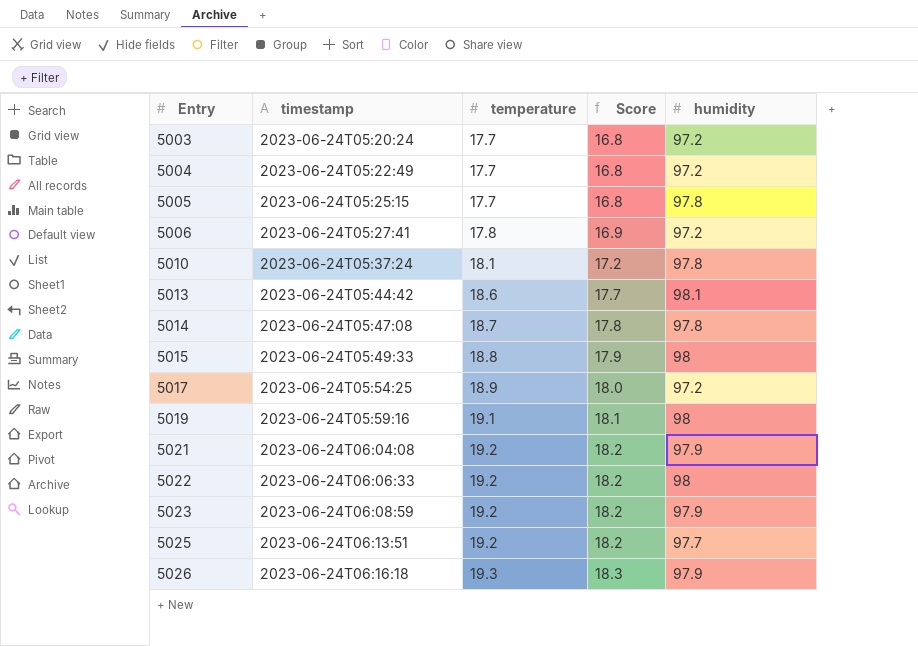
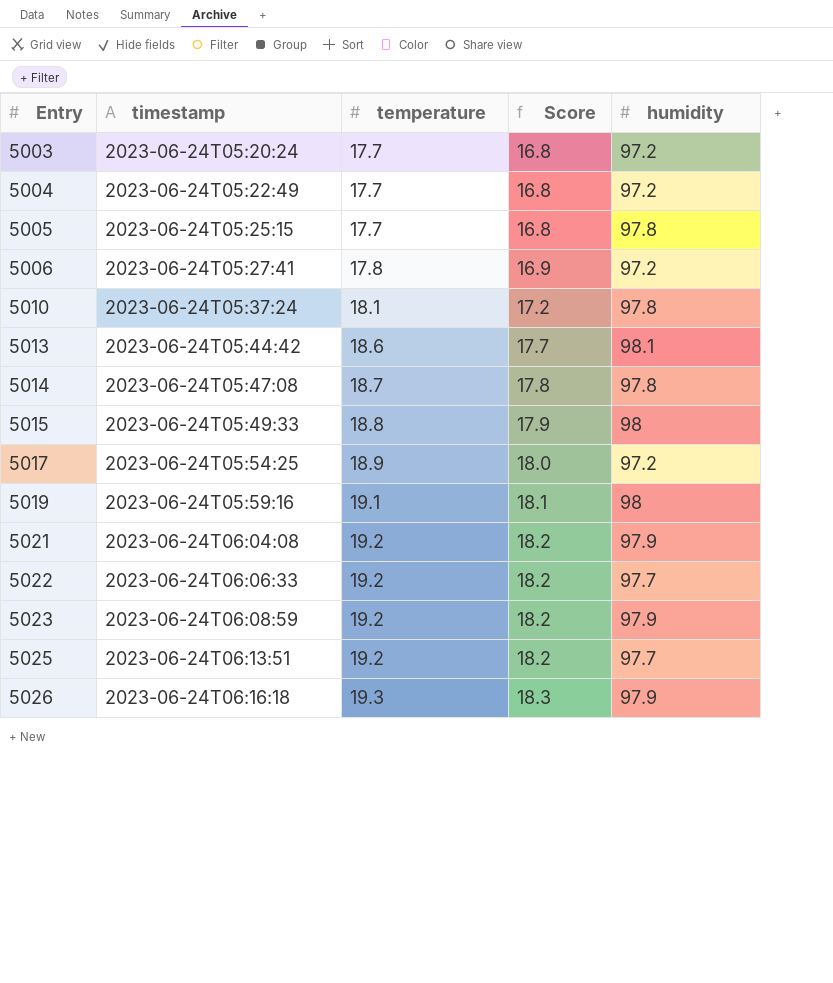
5022 | humidity: 98 -> 97.7

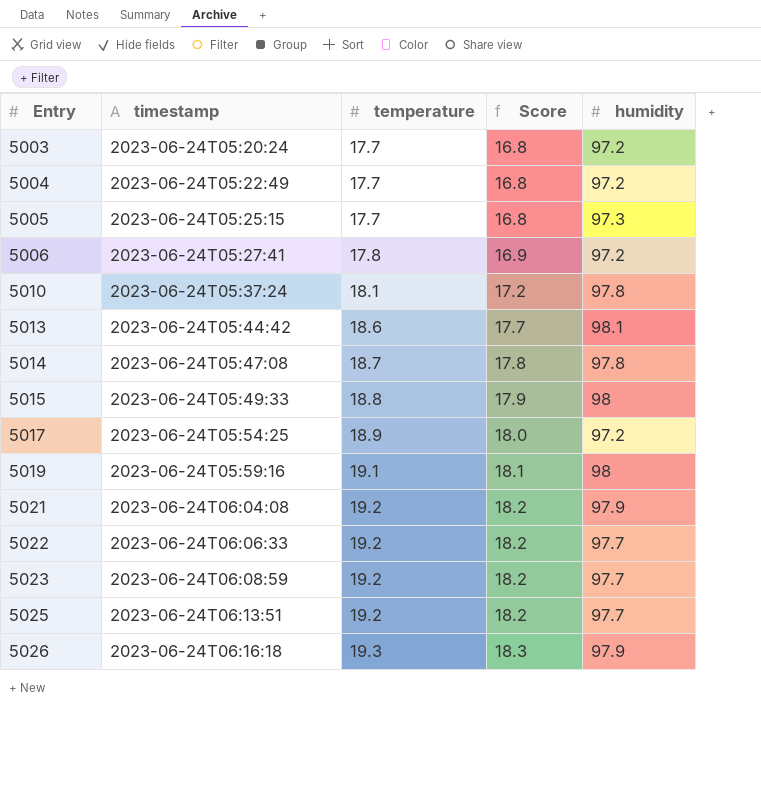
5005 | humidity: 97.8 -> 97.3
5023 | humidity: 97.9 -> 97.7

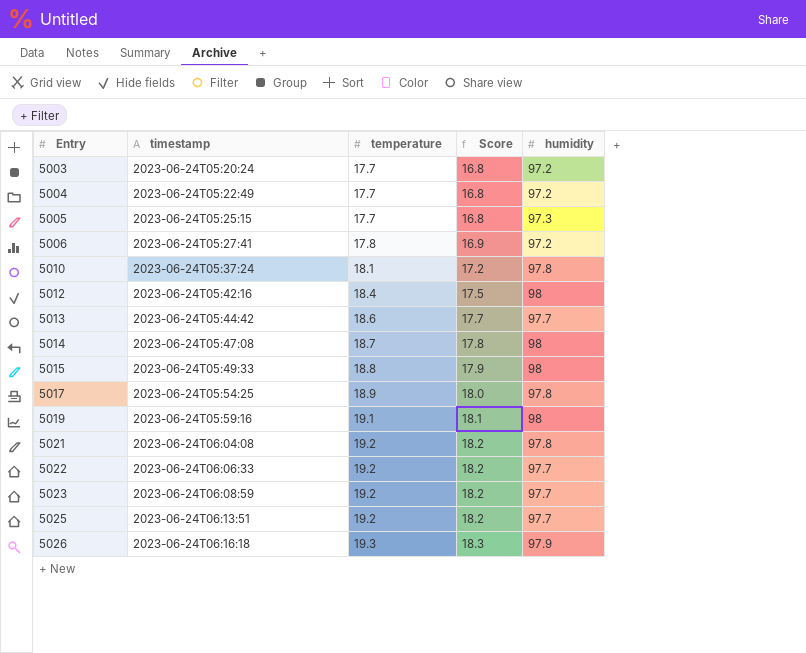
row 5012: none -> 2023-06-24T05:42:16 | 18.4 | 17.5 | 98
5013 | humidity: 98.1 -> 97.7
5014 | humidity: 97.8 -> 98
5017 | humidity: 97.2 -> 97.8
5021 | humidity: 97.9 -> 97.8

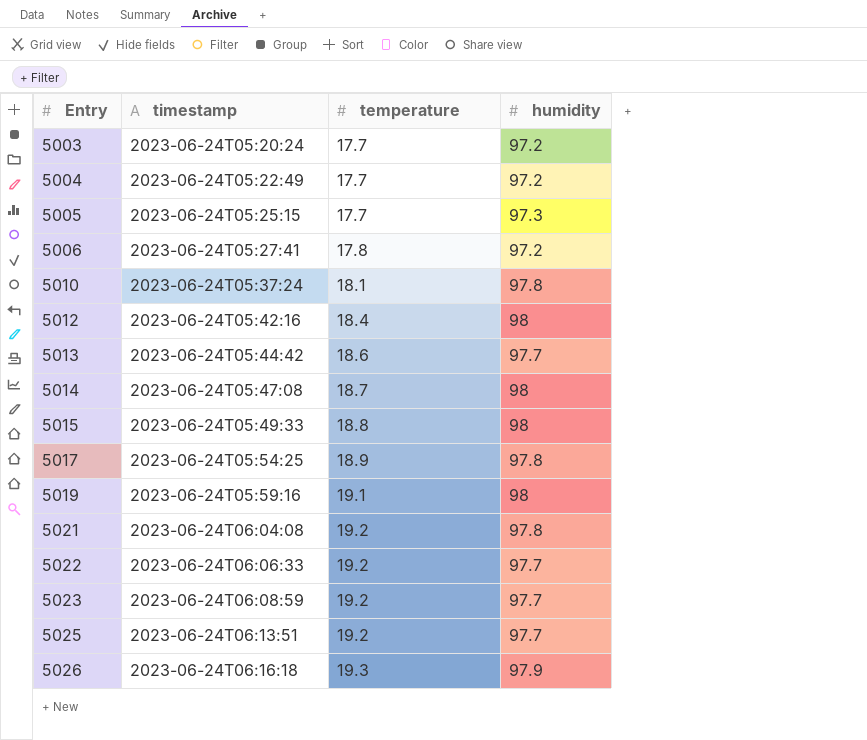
column Score | formula: [temperature] * 0.95 -> none

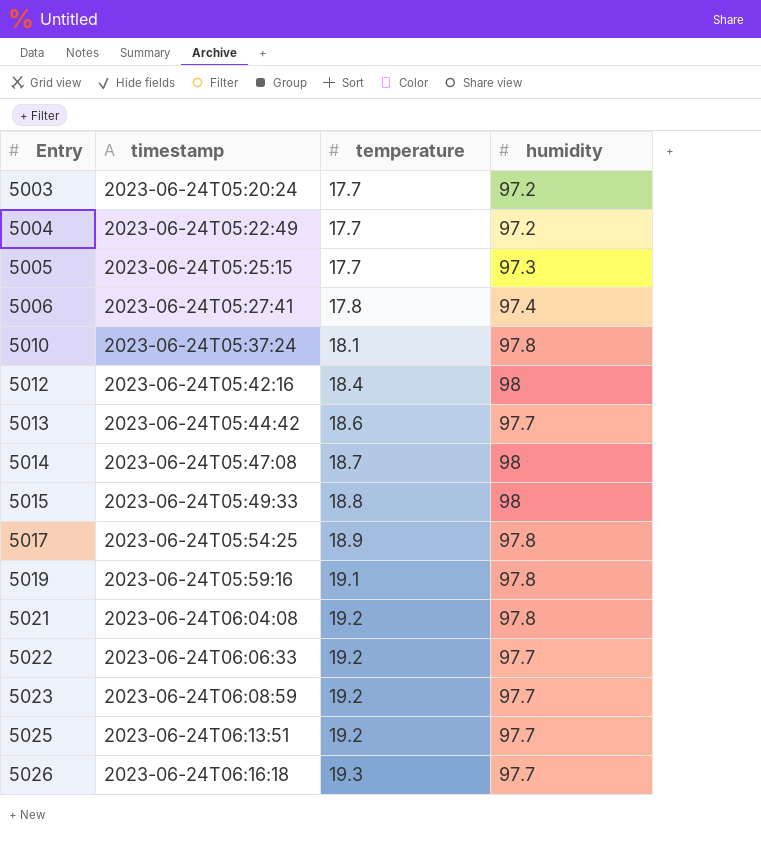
5006 | humidity: 97.2 -> 97.4
5019 | humidity: 98 -> 97.8
5026 | humidity: 97.9 -> 97.7

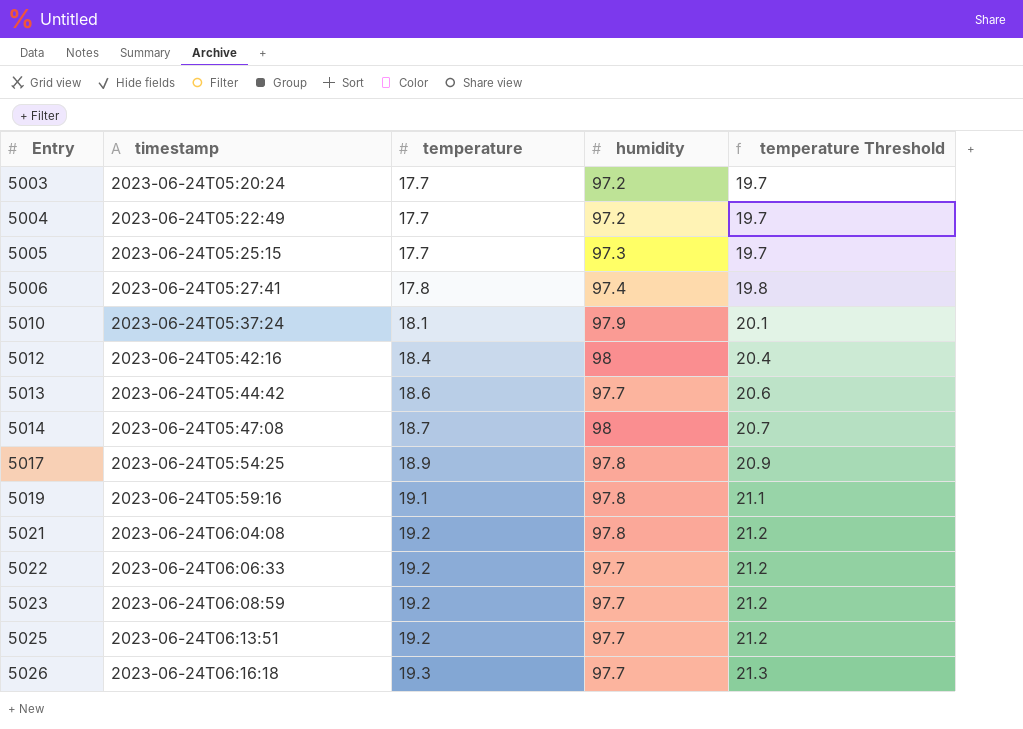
column temperature Threshold | formula: none -> [temperature] + 2
row 5015: 2023-06-24T05:49:33 | 18.8 | 98 -> none
5010 | humidity: 97.8 -> 97.9

